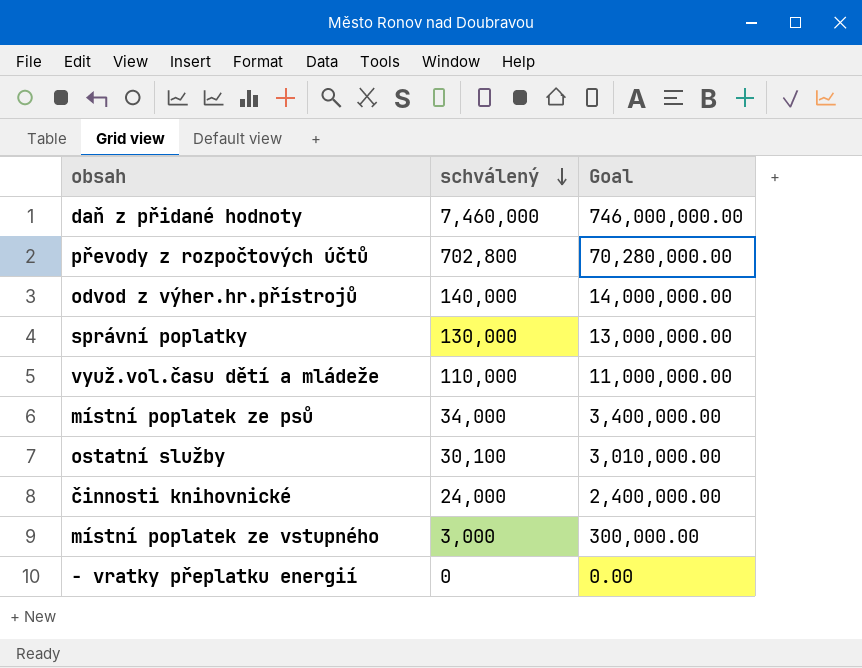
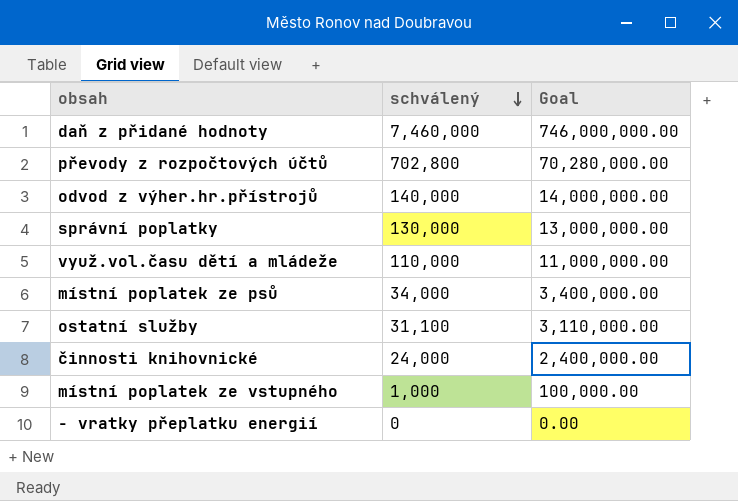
ostatní služby | schválený: 30,100 -> 31,100
ostatní služby | Goal: 3,010,000.00 -> 3,110,000.00
místní poplatek ze vstupného | schválený: 3,000 -> 1,000
místní poplatek ze vstupného | Goal: 300,000.00 -> 100,000.00

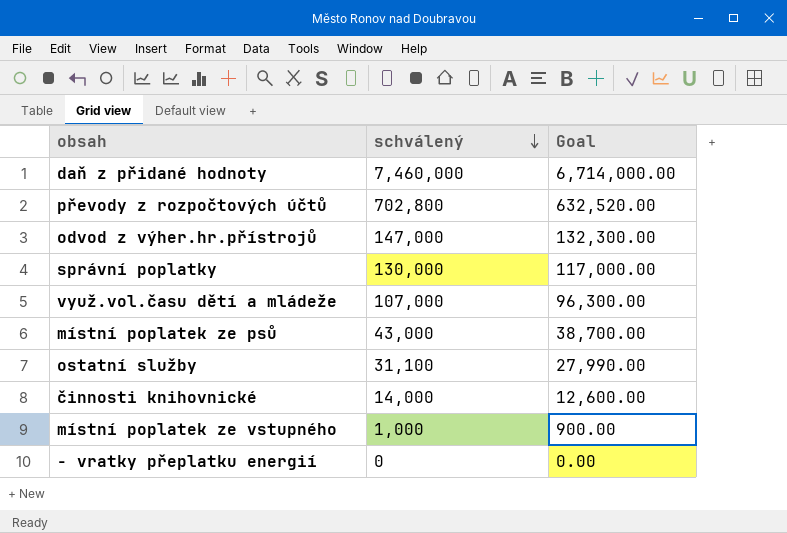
column Goal | formula: [schválený] * 100 -> [schválený] * 0.9
odvod z výher.hr.přístrojů | schválený: 140,000 -> 147,000
využ.vol.času dětí a mládeže | schválený: 110,000 -> 107,000
místní poplatek ze psů | schválený: 34,000 -> 43,000
činnosti knihovnické | schválený: 24,000 -> 14,000

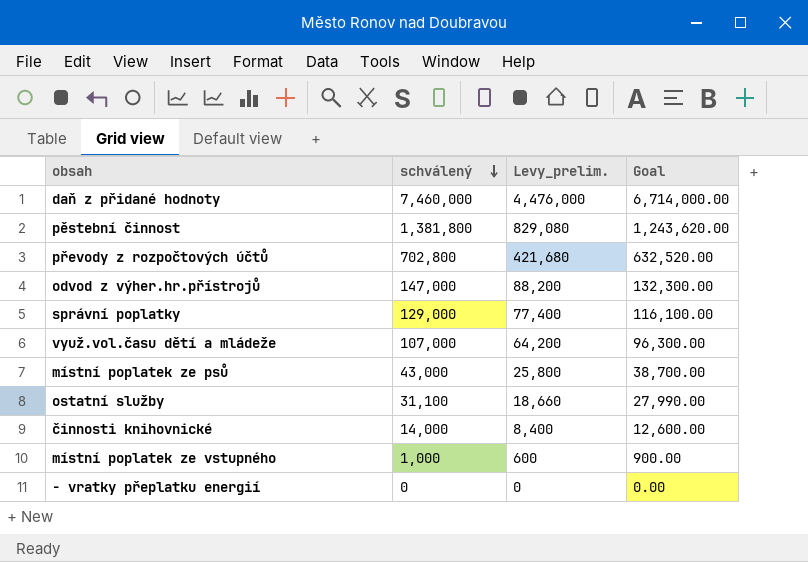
column Levy_prelim. | formula: none -> [schválený] * 0.6
row pěstební činnost: none -> 1,381,800 | 829,080 | 1,243,620.00
správní poplatky | schválený: 130,000 -> 129,000
správní poplatky | Goal: 117,000.00 -> 116,100.00

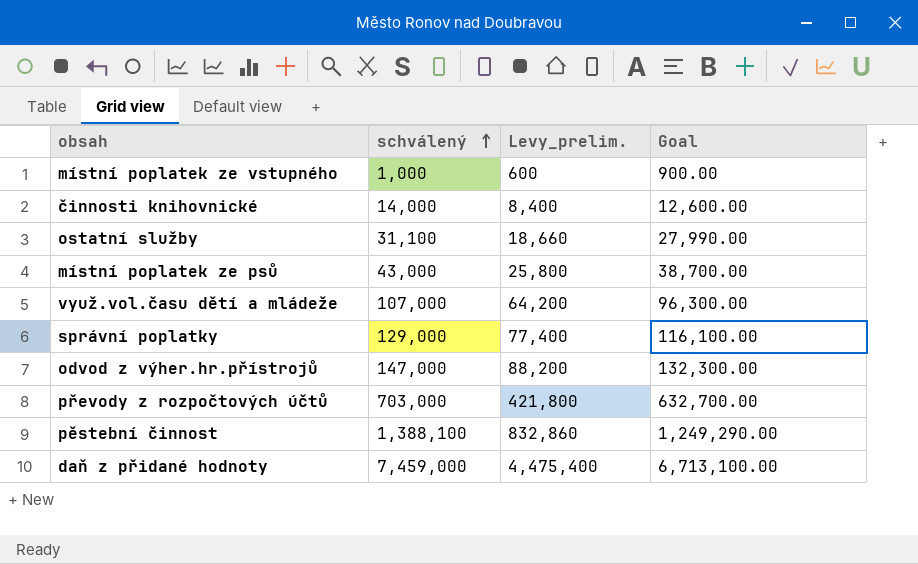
row order: schválený descending -> schválený ascending
row - vratky přeplatku energií: 0 | 0 | 0.00 -> none
převody z rozpočtových účtů | schválený: 702,800 -> 703,000
převody z rozpočtových účtů | Levy_prelim.: 421,680 -> 421,800
převody z rozpočtových účtů | Goal: 632,520.00 -> 632,700.00
pěstební činnost | schválený: 1,381,800 -> 1,388,100
pěstební činnost | Levy_prelim.: 829,080 -> 832,860
pěstební činnost | Goal: 1,243,620.00 -> 1,249,290.00
daň z přidané hodnoty | schválený: 7,460,000 -> 7,459,000
daň z přidané hodnoty | Levy_prelim.: 4,476,000 -> 4,475,400
daň z přidané hodnoty | Goal: 6,714,000.00 -> 6,713,100.00

